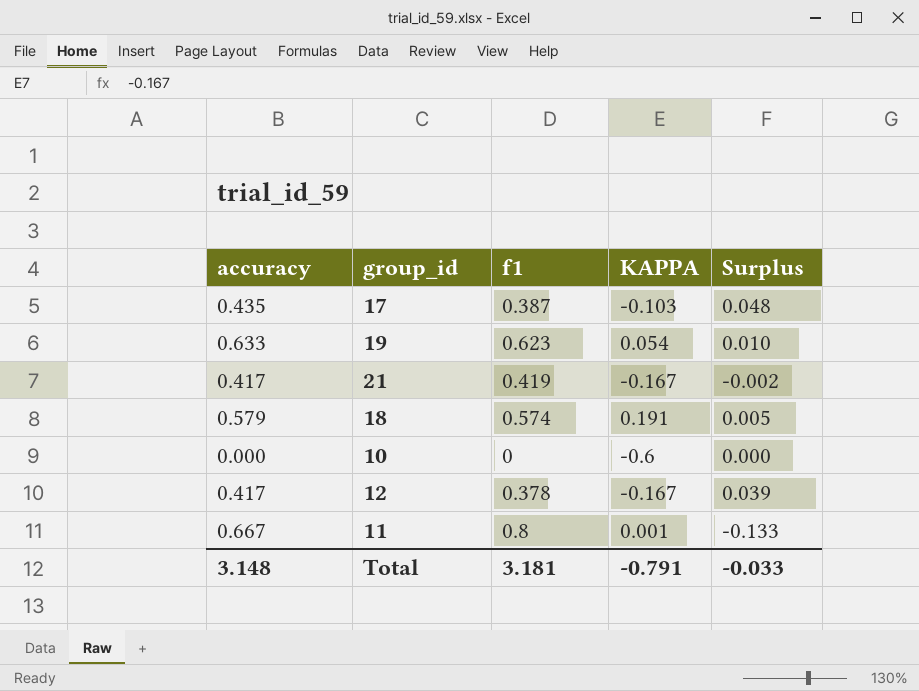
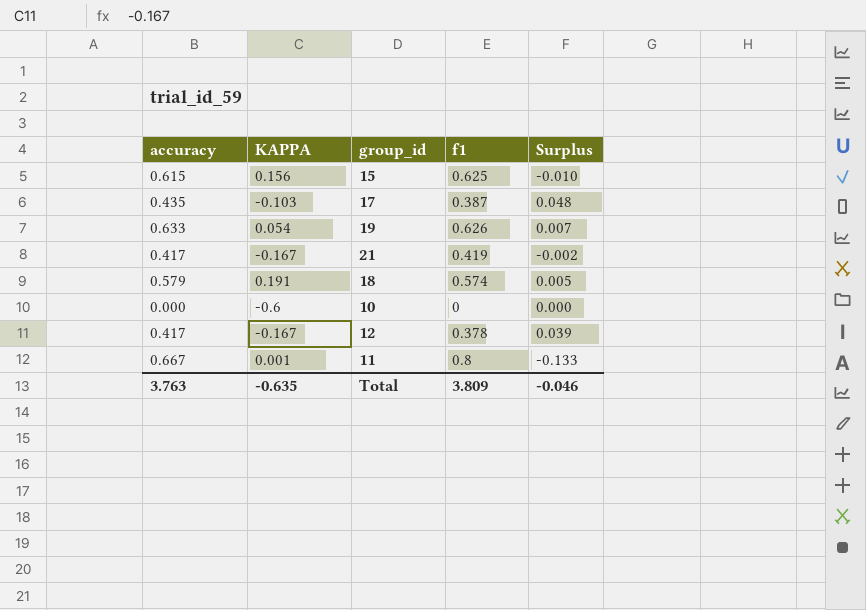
column KAPPA | position: 4 -> 2
row 15: none -> 0.615 | 0.156 | 0.625 | -0.010
19 | f1: 0.623 -> 0.626
19 | Surplus: 0.010 -> 0.007
Total | accuracy: 3.148 -> 3.763
Total | KAPPA: -0.791 -> -0.635
Total | f1: 3.181 -> 3.809
Total | Surplus: -0.033 -> -0.046

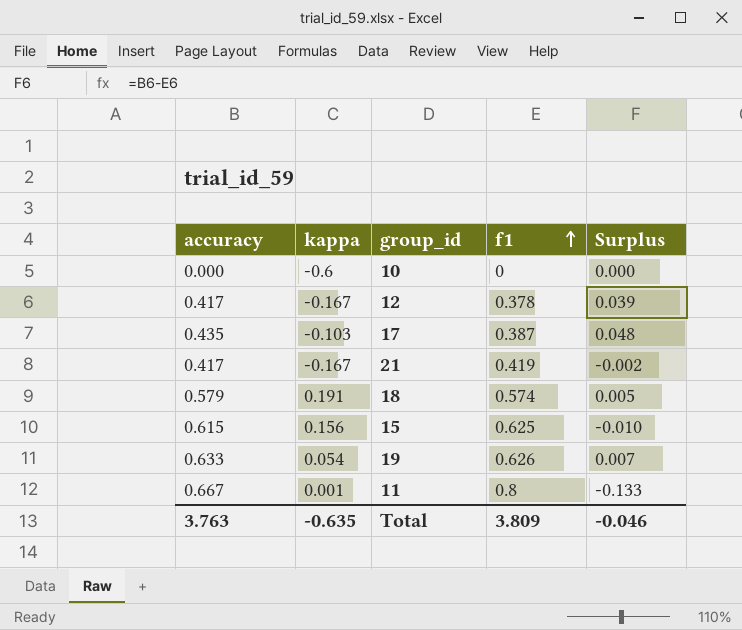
row order: none -> f1 ascending
column name: KAPPA -> kappa

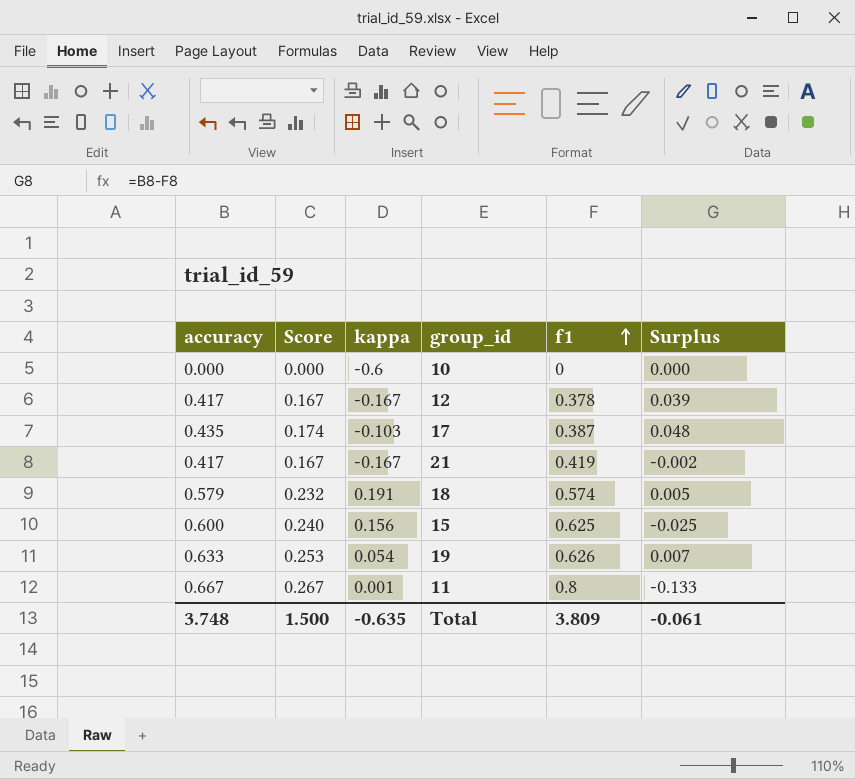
column Score | formula: none -> [accuracy] * 0.4
15 | accuracy: 0.615 -> 0.600
15 | Surplus: -0.010 -> -0.025
Total | accuracy: 3.763 -> 3.748
Total | Surplus: -0.046 -> -0.061

